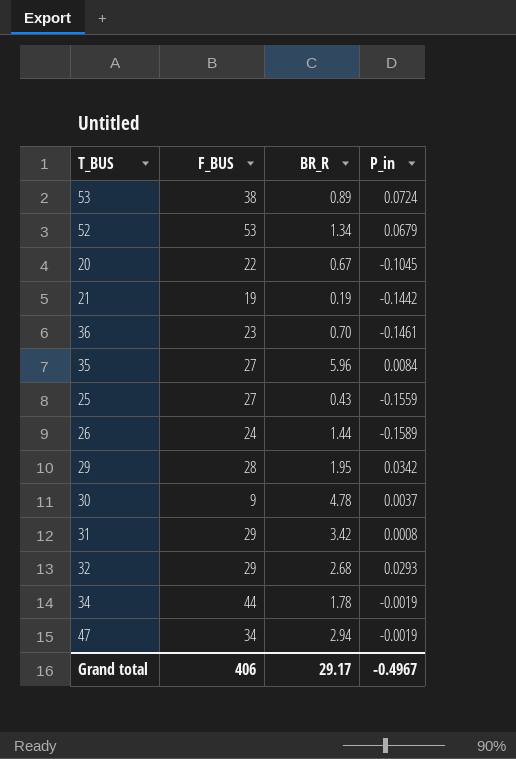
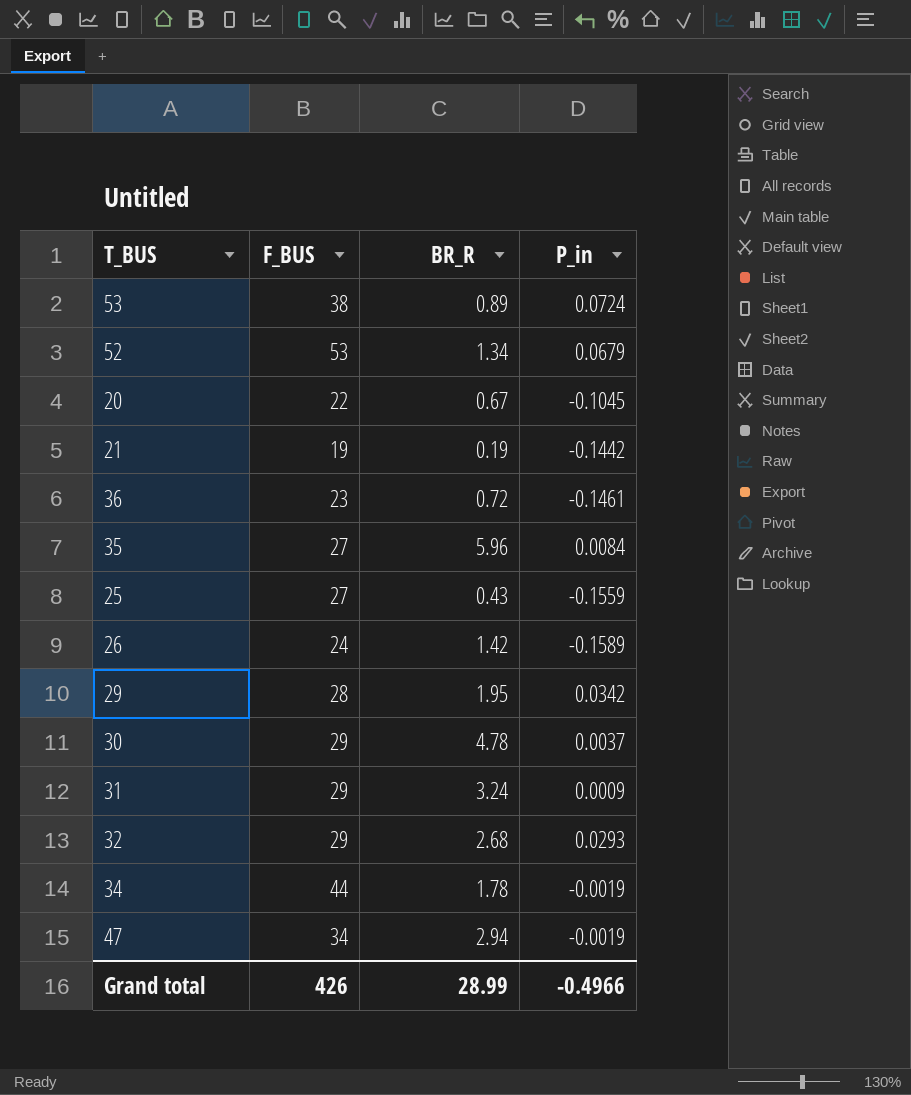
36 | BR_R: 0.70 -> 0.72
26 | BR_R: 1.44 -> 1.42
30 | F_BUS: 9 -> 29
31 | BR_R: 3.42 -> 3.24
31 | P_in: 0.0008 -> 0.0009
Grand total | F_BUS: 406 -> 426
Grand total | BR_R: 29.17 -> 28.99
Grand total | P_in: -0.4967 -> -0.4966

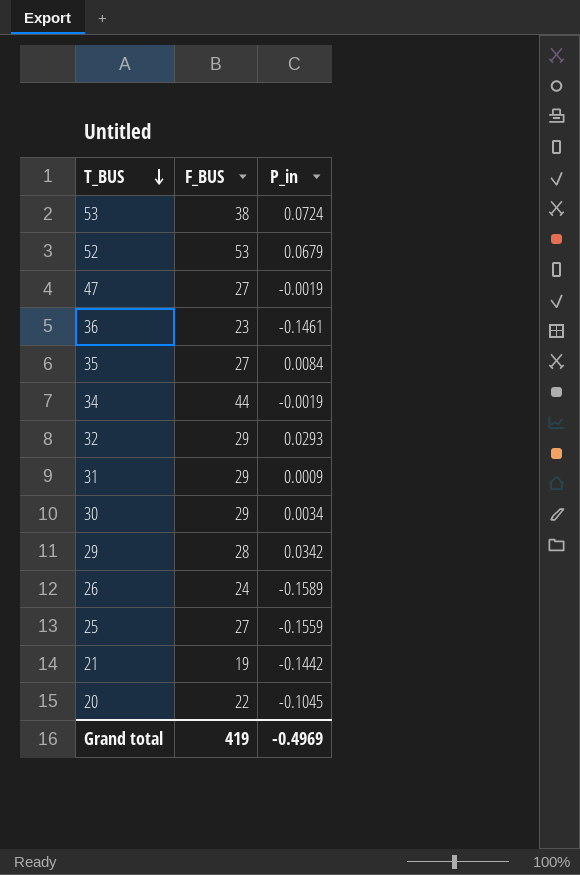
row order: none -> T_BUS descending
column BR_R | position: 3 -> none
47 | F_BUS: 34 -> 27
30 | P_in: 0.0037 -> 0.0034
Grand total | F_BUS: 426 -> 419
Grand total | P_in: -0.4966 -> -0.4969

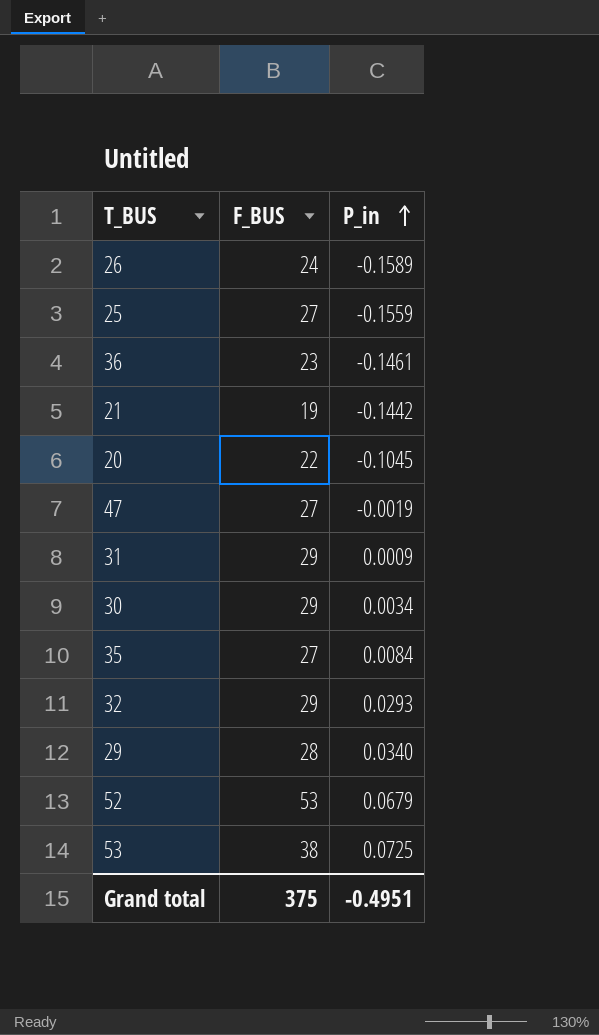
row order: T_BUS descending -> P_in ascending
row 34: 44 | -0.0019 -> none
29 | P_in: 0.0342 -> 0.0340
53 | P_in: 0.0724 -> 0.0725
Grand total | F_BUS: 419 -> 375
Grand total | P_in: -0.4969 -> -0.4951

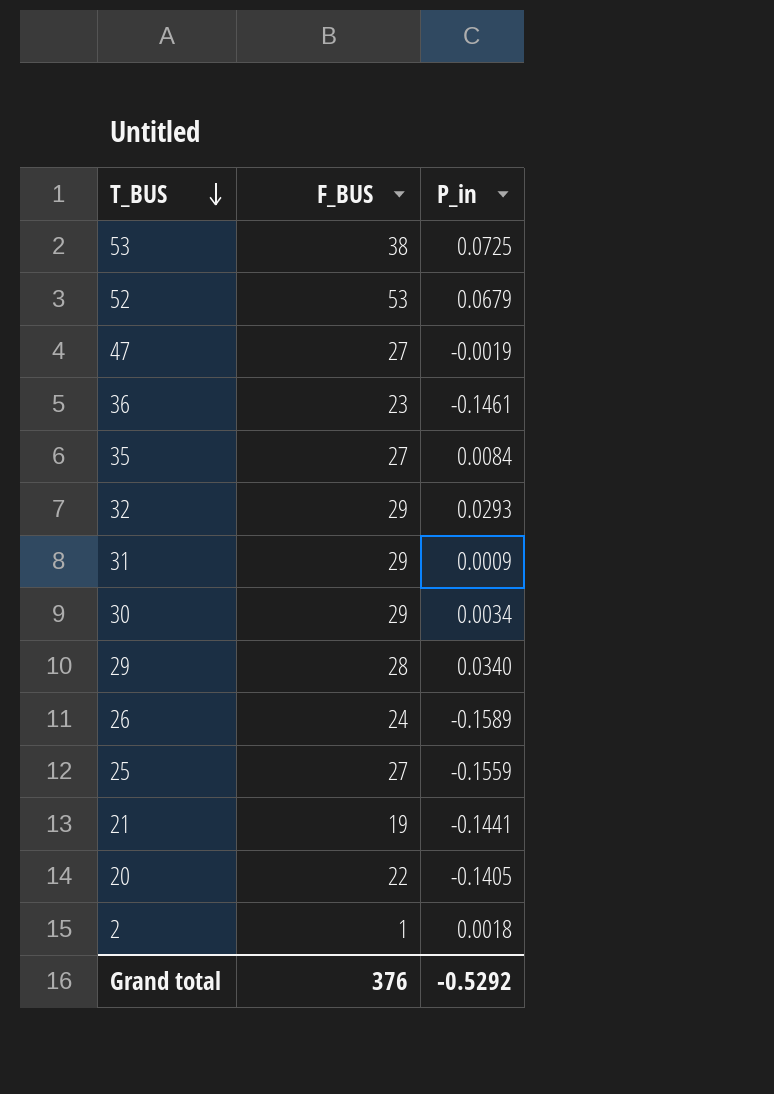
row order: P_in ascending -> T_BUS descending
21 | P_in: -0.1442 -> -0.1441
20 | P_in: -0.1045 -> -0.1405
row 2: none -> 1 | 0.0018
Grand total | F_BUS: 375 -> 376
Grand total | P_in: -0.4951 -> -0.5292

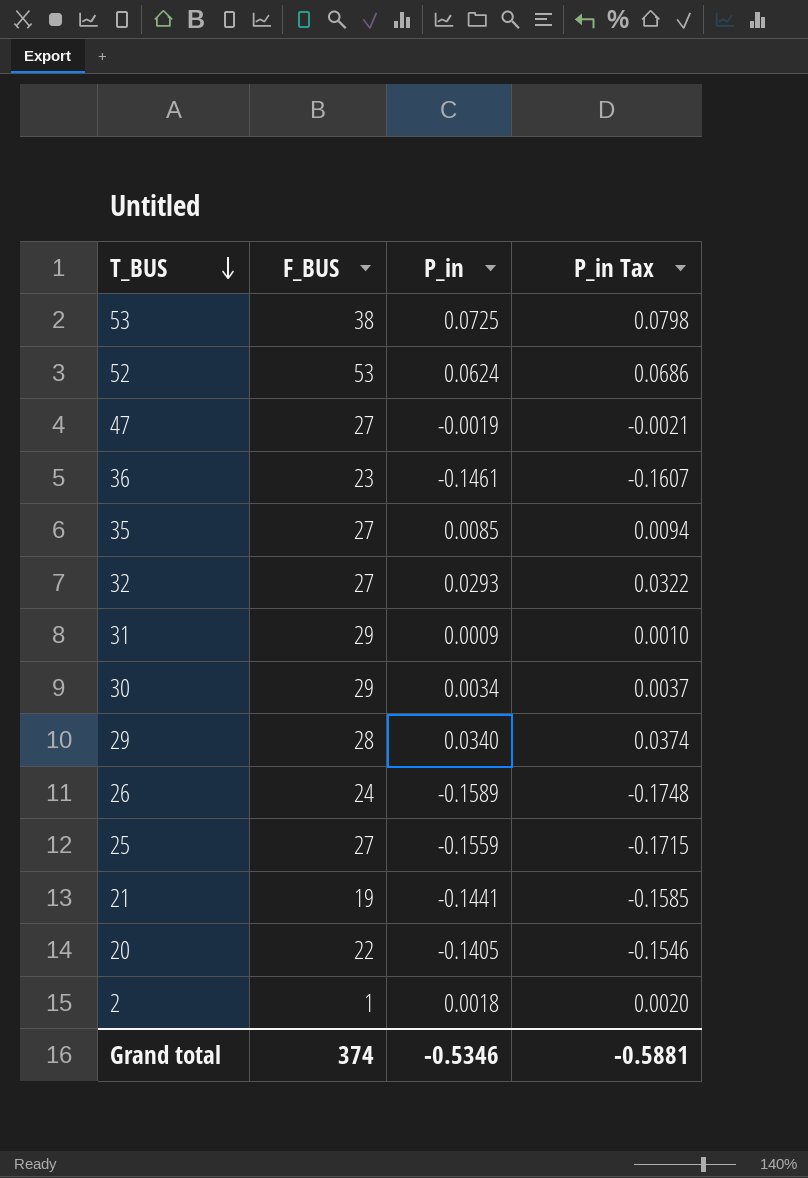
column P_in Tax | formula: none -> [P_in] * 1.1
52 | P_in: 0.0679 -> 0.0624
35 | P_in: 0.0084 -> 0.0085
32 | F_BUS: 29 -> 27
Grand total | F_BUS: 376 -> 374
Grand total | P_in: -0.5292 -> -0.5346

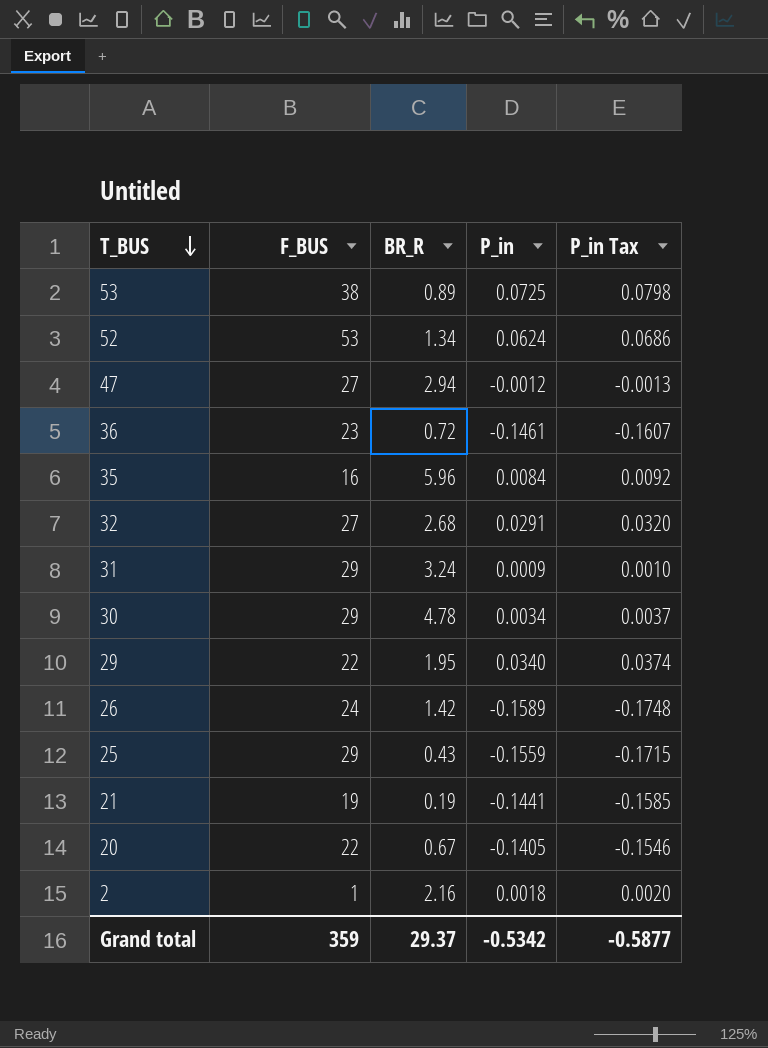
column BR_R | position: none -> 3
47 | P_in: -0.0019 -> -0.0012
47 | P_in Tax: -0.0021 -> -0.0013
35 | F_BUS: 27 -> 16
35 | P_in: 0.0085 -> 0.0084
35 | P_in Tax: 0.0094 -> 0.0092
32 | P_in: 0.0293 -> 0.0291
32 | P_in Tax: 0.0322 -> 0.0320
29 | F_BUS: 28 -> 22
25 | F_BUS: 27 -> 29
Grand total | F_BUS: 374 -> 359
Grand total | P_in: -0.5346 -> -0.5342
Grand total | P_in Tax: -0.5881 -> -0.5877

